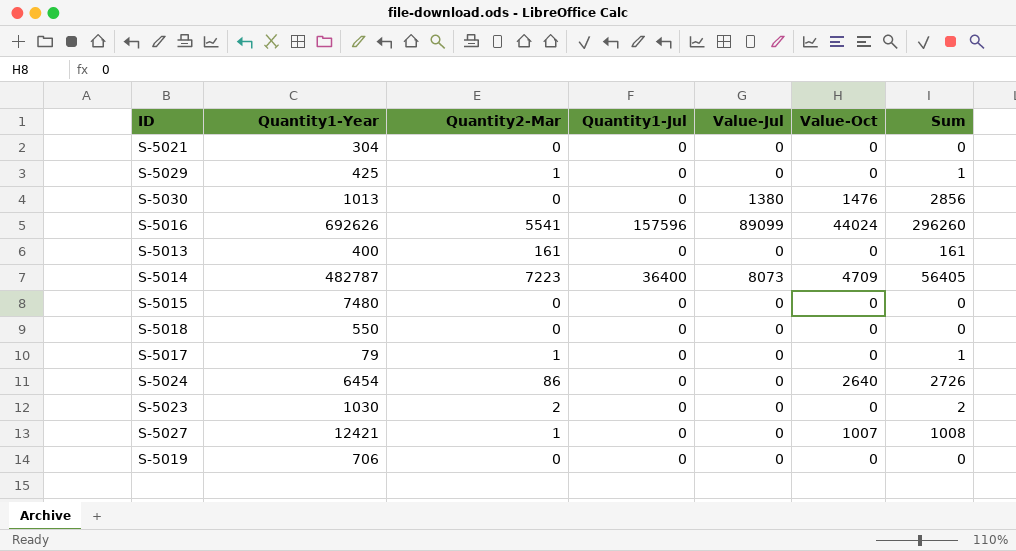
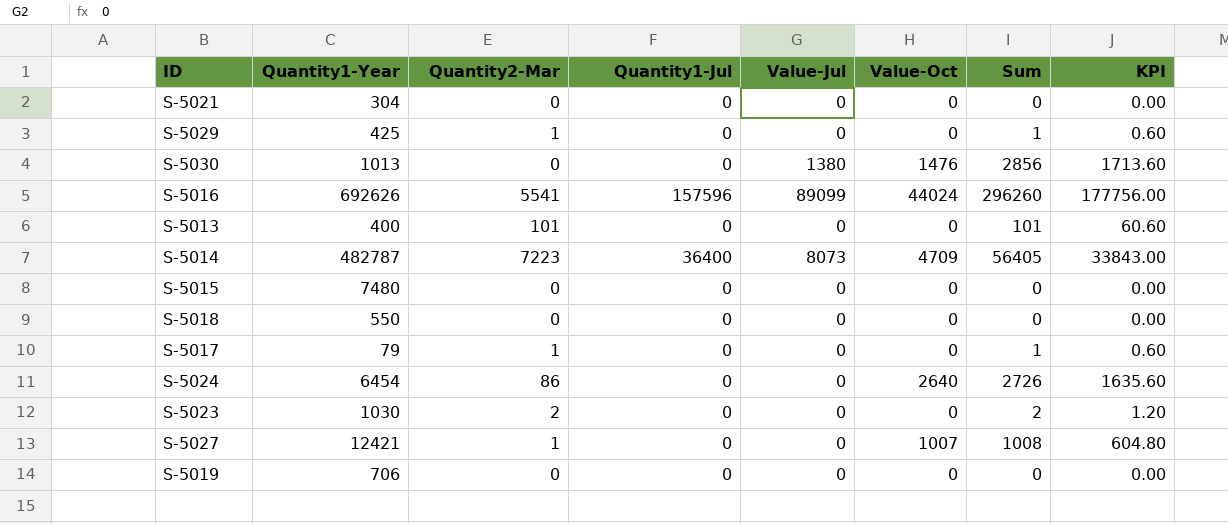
column KPI | formula: none -> [Sum] * 0.6
S-5013 | Quantity2-Mar: 161 -> 101
S-5013 | Sum: 161 -> 101

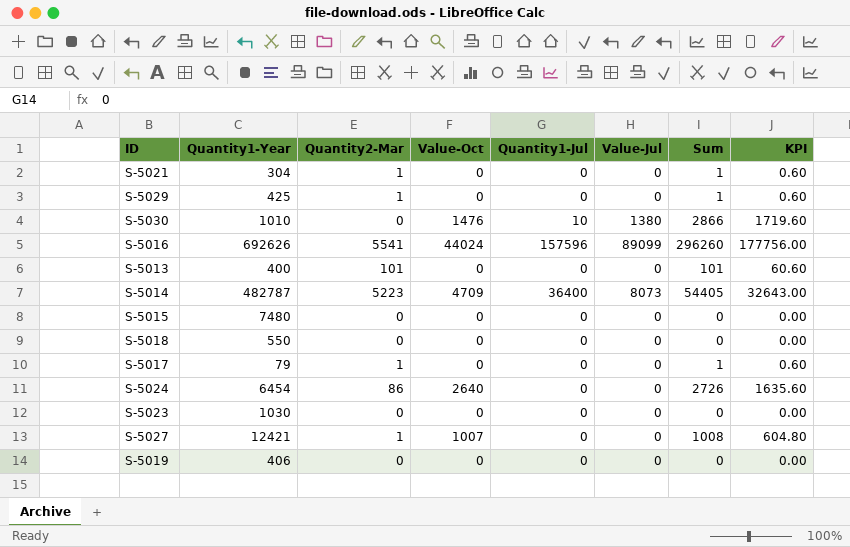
column Value-Oct | position: 6 -> 4
S-5021 | Quantity2-Mar: 0 -> 1
S-5021 | Sum: 0 -> 1
S-5021 | KPI: 0.00 -> 0.60
S-5030 | Quantity1-Year: 1013 -> 1010
S-5030 | Quantity1-Jul: 0 -> 10
S-5030 | Sum: 2856 -> 2866
S-5030 | KPI: 1713.60 -> 1719.60
S-5014 | Quantity2-Mar: 7223 -> 5223
S-5014 | Sum: 56405 -> 54405
S-5014 | KPI: 33843.00 -> 32643.00
S-5023 | Quantity2-Mar: 2 -> 0
S-5023 | Sum: 2 -> 0
S-5023 | KPI: 1.20 -> 0.00
S-5019 | Quantity1-Year: 706 -> 406

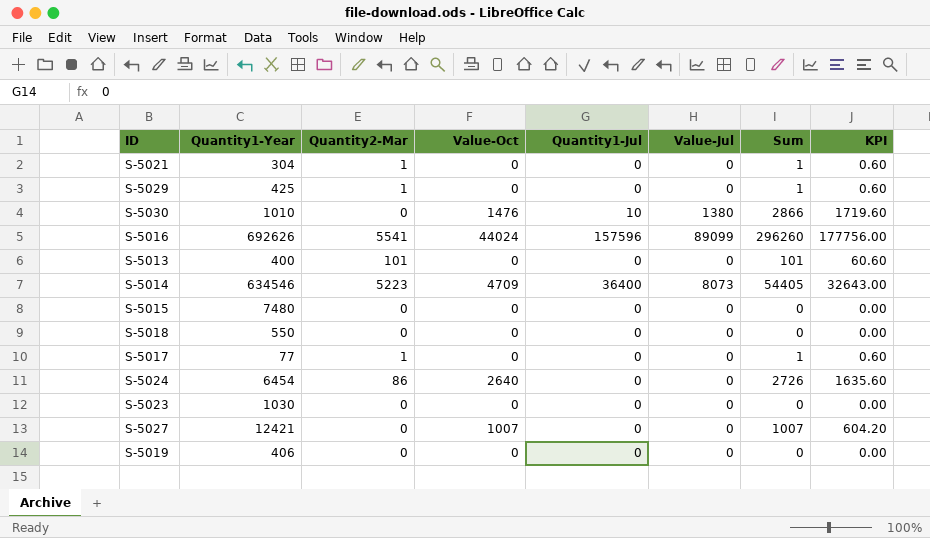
S-5014 | Quantity1-Year: 482787 -> 634546
S-5017 | Quantity1-Year: 79 -> 77
S-5027 | Quantity2-Mar: 1 -> 0
S-5027 | Sum: 1008 -> 1007
S-5027 | KPI: 604.80 -> 604.20

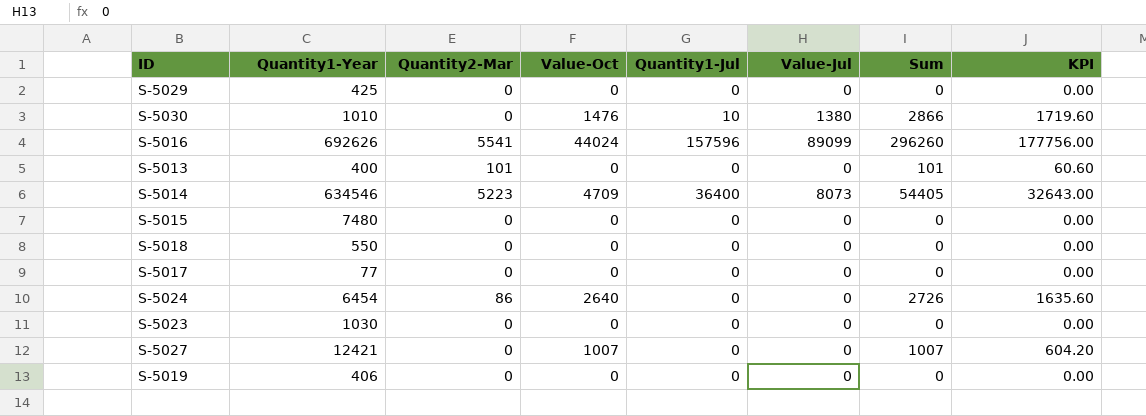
row S-5021: 304 | 1 | 0 | 0 | 0 | 1 | 0.60 -> none
S-5029 | Quantity2-Mar: 1 -> 0
S-5029 | Sum: 1 -> 0
S-5029 | KPI: 0.60 -> 0.00
S-5017 | Quantity2-Mar: 1 -> 0
S-5017 | Sum: 1 -> 0
S-5017 | KPI: 0.60 -> 0.00

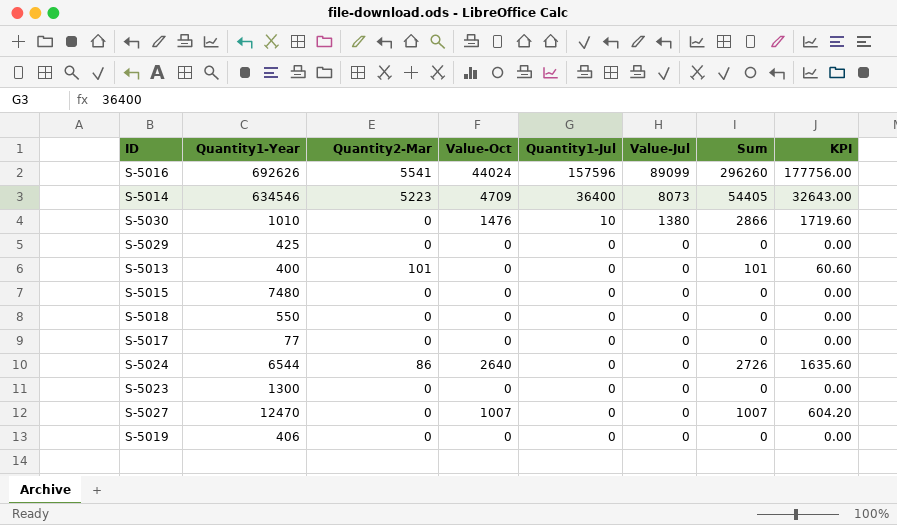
row order: none -> Quantity1-Jul descending
S-5024 | Quantity1-Year: 6454 -> 6544
S-5023 | Quantity1-Year: 1030 -> 1300
S-5027 | Quantity1-Year: 12421 -> 12470

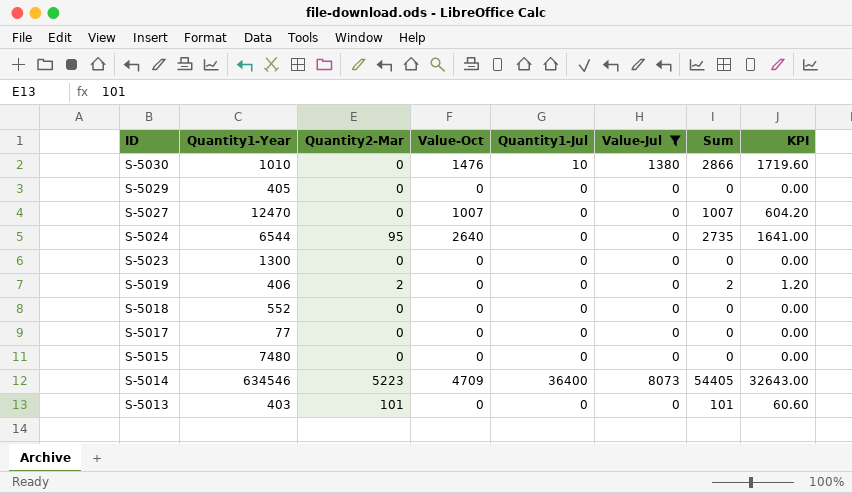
filter: none -> Value-Jul != 89099
row order: Quantity1-Jul descending -> ID descending
S-5029 | Quantity1-Year: 425 -> 405
S-5024 | Quantity2-Mar: 86 -> 95
S-5024 | Sum: 2726 -> 2735
S-5024 | KPI: 1635.60 -> 1641.00
S-5019 | Quantity2-Mar: 0 -> 2
S-5019 | Sum: 0 -> 2
S-5019 | KPI: 0.00 -> 1.20
S-5018 | Quantity1-Year: 550 -> 552
S-5013 | Quantity1-Year: 400 -> 403

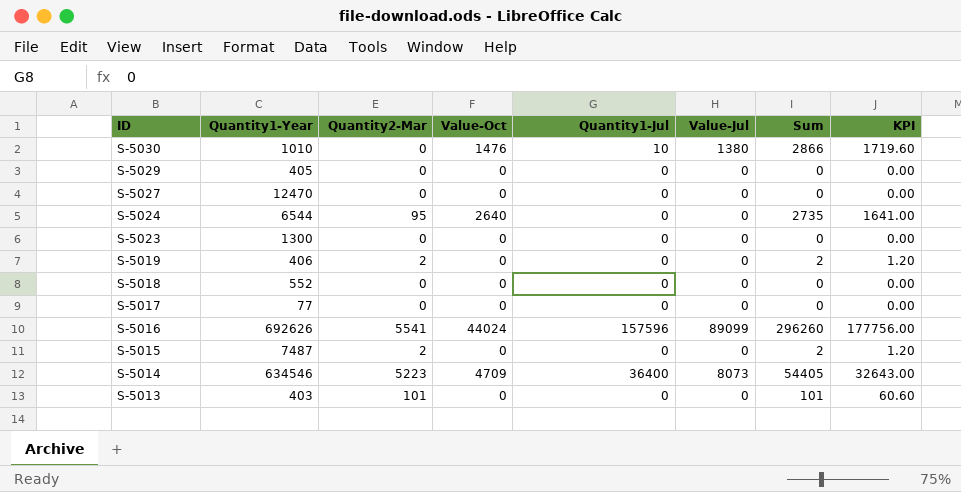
filter: Value-Jul != 89099 -> none
S-5027 | Value-Oct: 1007 -> 0
S-5027 | Sum: 1007 -> 0
S-5027 | KPI: 604.20 -> 0.00
S-5015 | Quantity1-Year: 7480 -> 7487
S-5015 | Quantity2-Mar: 0 -> 2
S-5015 | Sum: 0 -> 2
S-5015 | KPI: 0.00 -> 1.20

